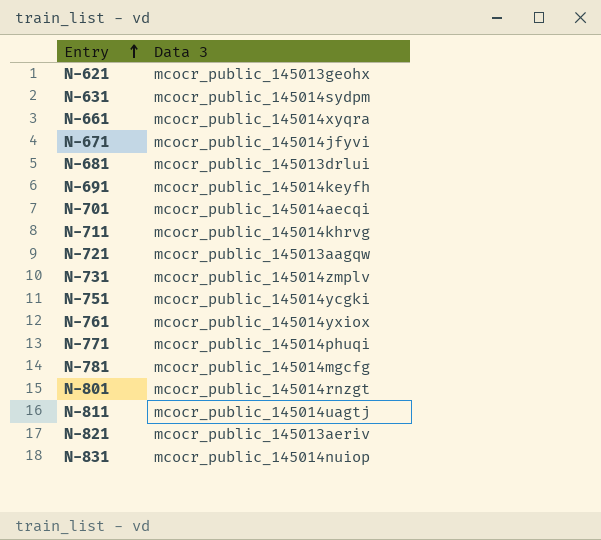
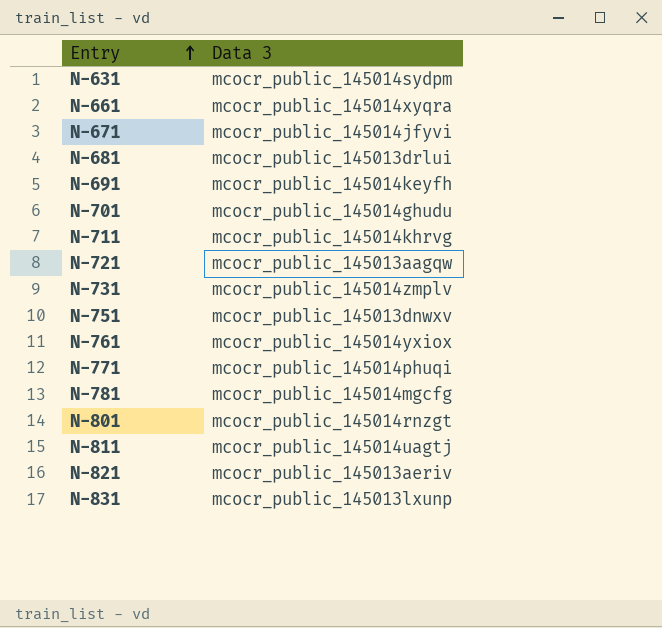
row N-621: mcocr_public_145013geohx -> none
N-701 | Data 3: mcocr_public_145014aecqi -> mcocr_public_145014ghudu
N-751 | Data 3: mcocr_public_145014ycgki -> mcocr_public_145013dnwxv
N-831 | Data 3: mcocr_public_145014nuiop -> mcocr_public_145013lxunp

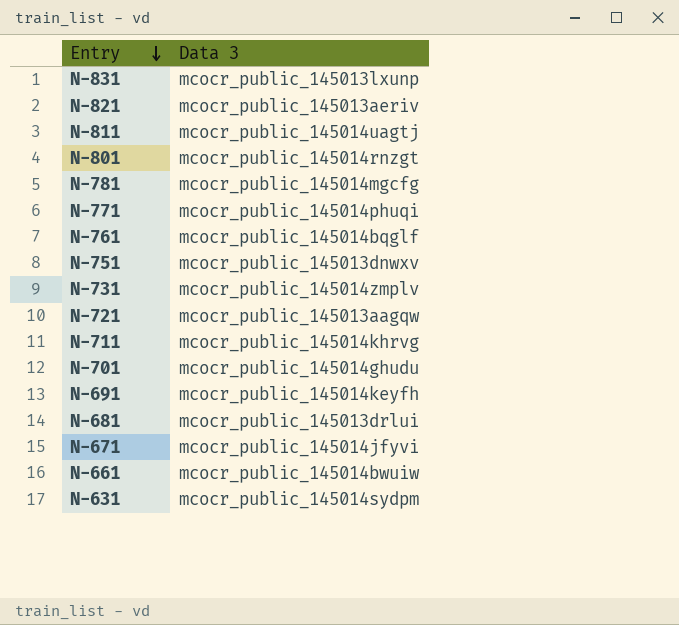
row order: Entry ascending -> Entry descending
N-761 | Data 3: mcocr_public_145014yxiox -> mcocr_public_145014bqglf
N-661 | Data 3: mcocr_public_145014xyqra -> mcocr_public_145014bwuiw

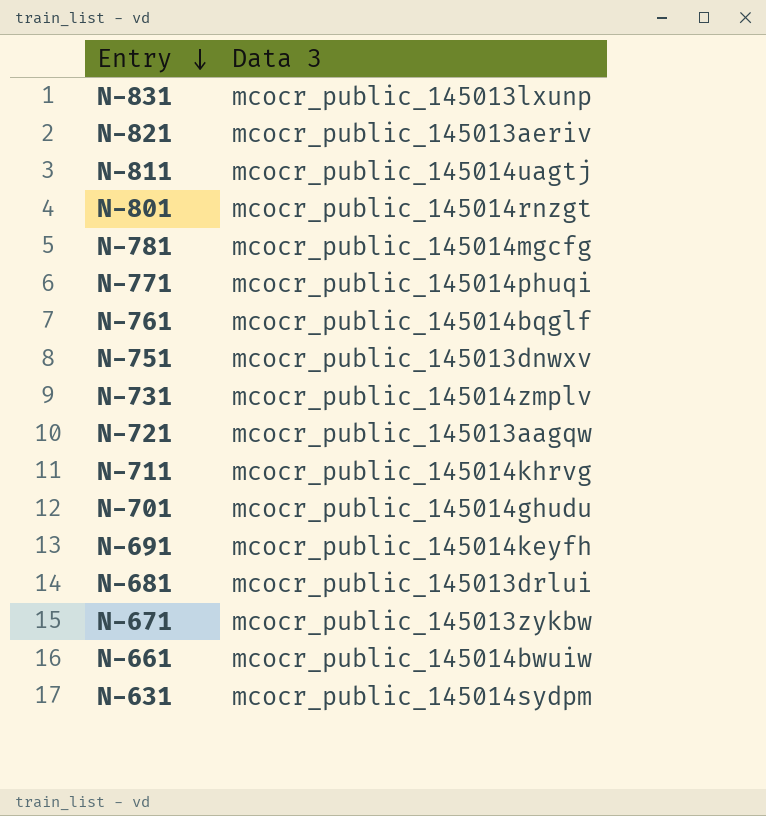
N-671 | Data 3: mcocr_public_145014jfyvi -> mcocr_public_145013zykbw

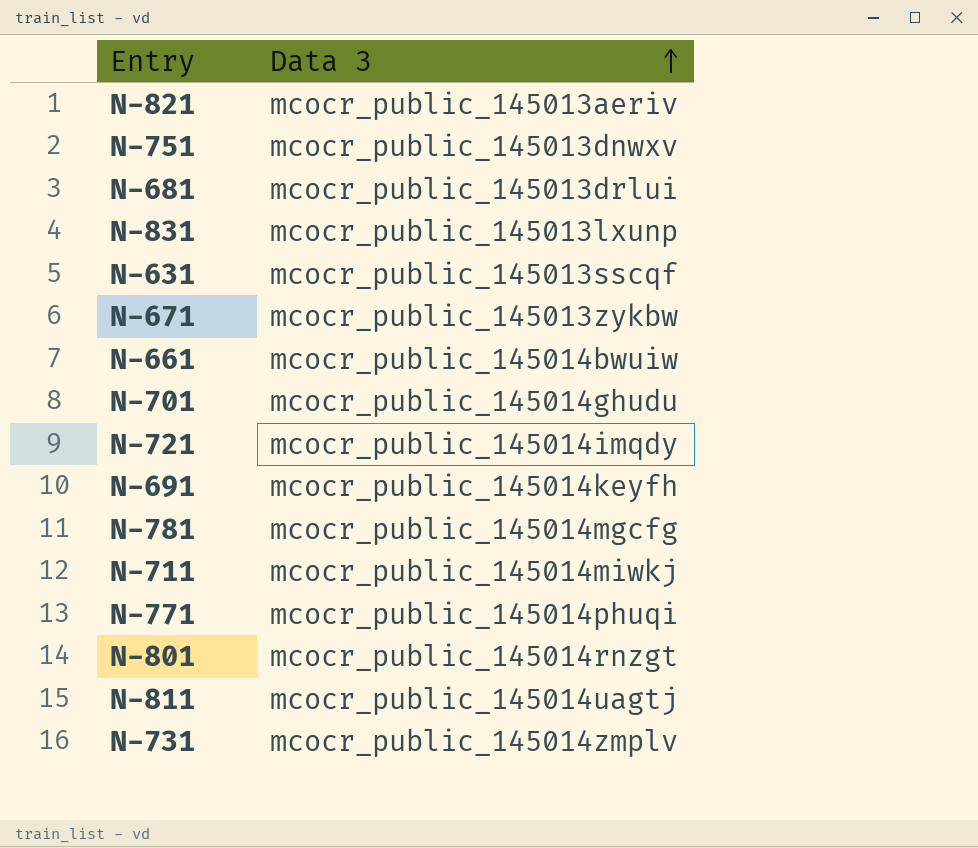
row order: Entry descending -> Data 3 ascending
row N-761: mcocr_public_145014bqglf -> none
N-631 | Data 3: mcocr_public_145014sydpm -> mcocr_public_145013sscqf
N-721 | Data 3: mcocr_public_145013aagqw -> mcocr_public_145014imqdy
N-711 | Data 3: mcocr_public_145014khrvg -> mcocr_public_145014miwkj

